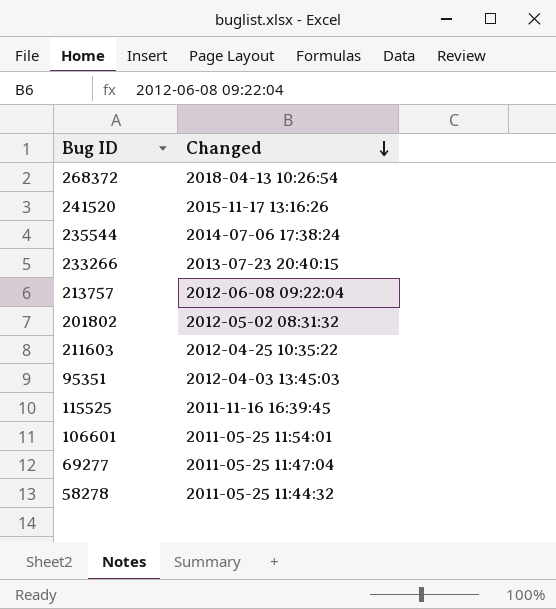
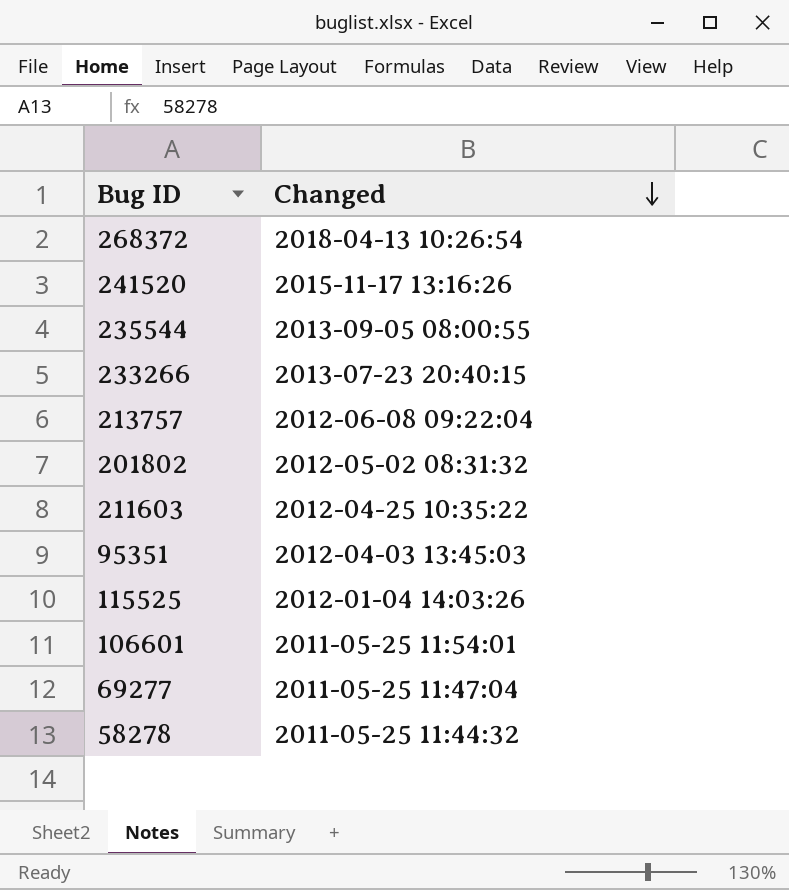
235544 | Changed: 2014-07-06 17:38:24 -> 2013-09-05 08:00:55
115525 | Changed: 2011-11-16 16:39:45 -> 2012-01-04 14:03:26

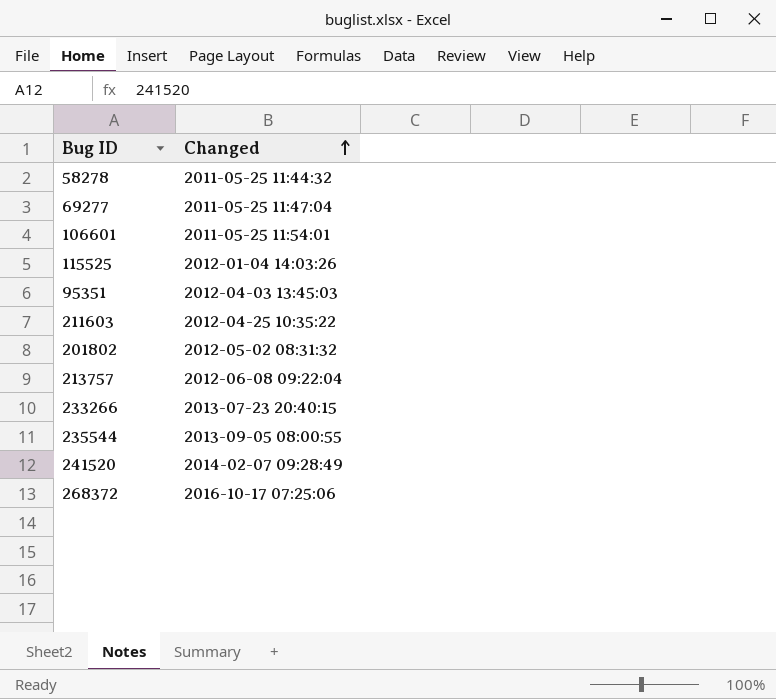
row order: Changed descending -> Changed ascending
241520 | Changed: 2015-11-17 13:16:26 -> 2014-02-07 09:28:49
268372 | Changed: 2018-04-13 10:26:54 -> 2016-10-17 07:25:06

